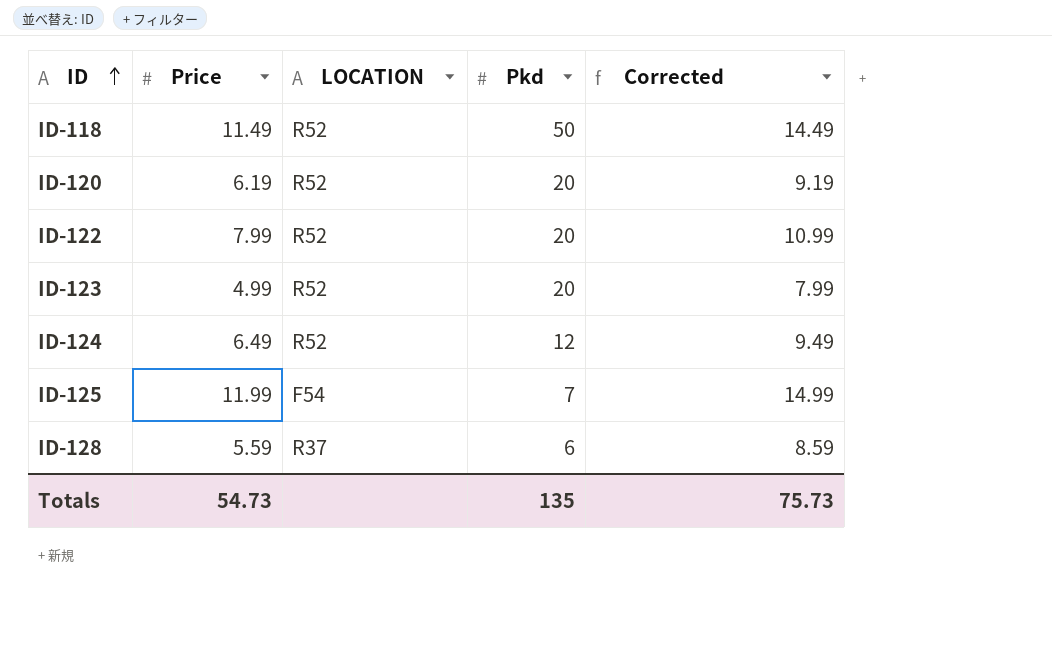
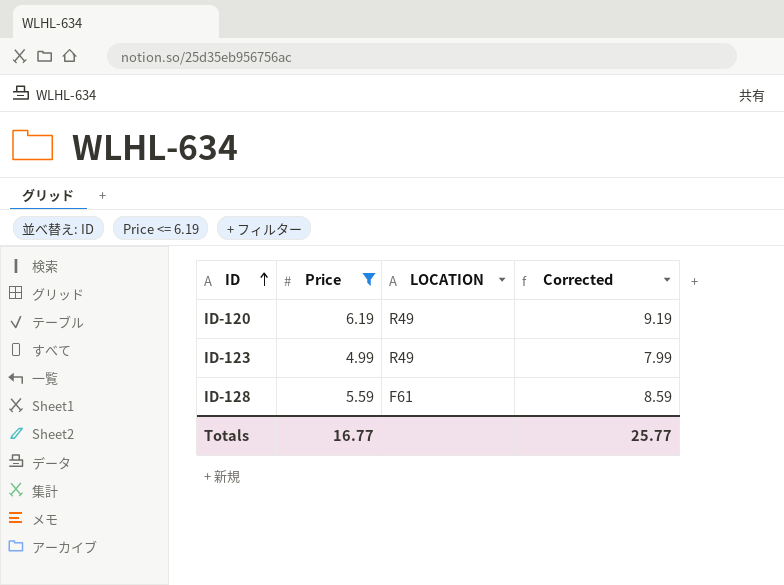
filter: none -> Price <= 6.19
column Pkd | position: 4 -> none
ID-120 | LOCATION: R52 -> R49
ID-123 | LOCATION: R52 -> R49
ID-128 | LOCATION: R37 -> F61
Totals | Price: 54.73 -> 16.77
Totals | Corrected: 75.73 -> 25.77

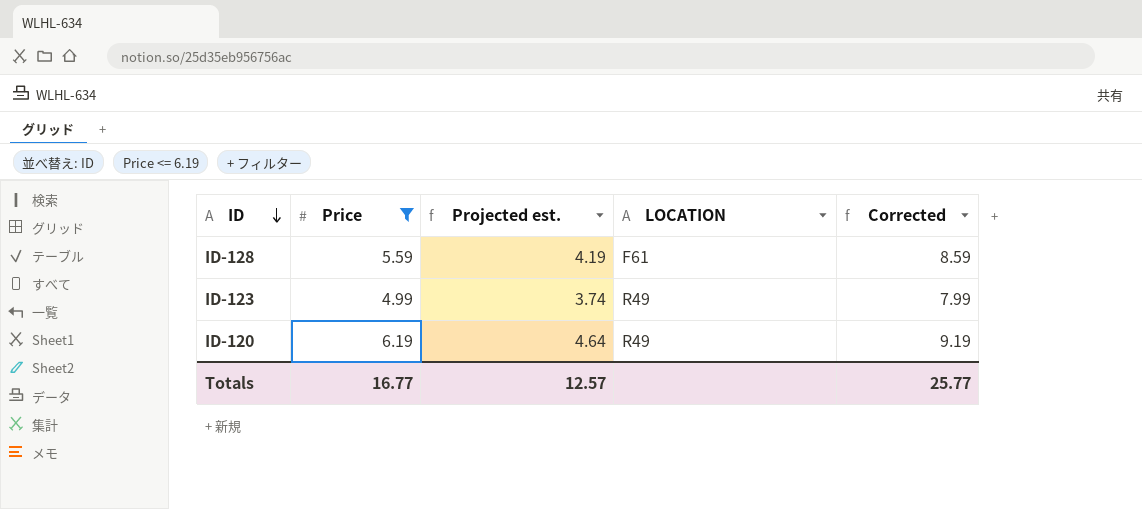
row order: ID ascending -> ID descending
column Projected est. | formula: none -> [Price] * 0.75

